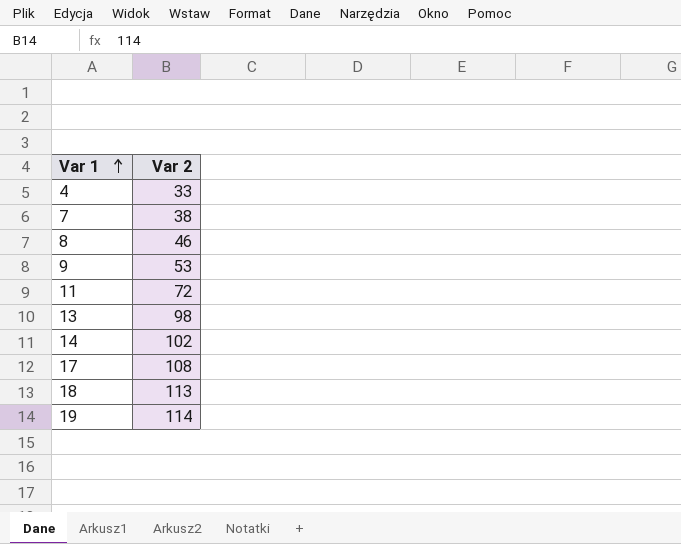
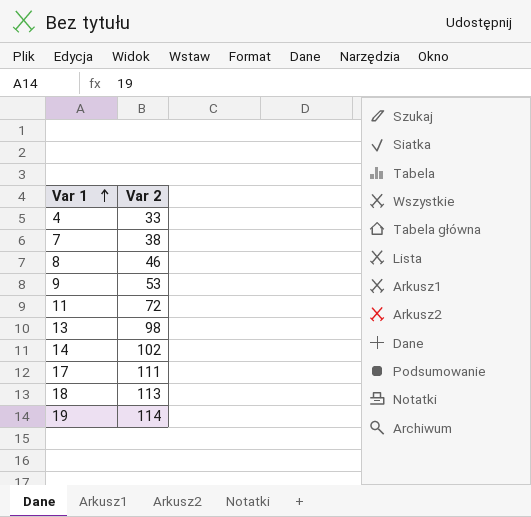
17 | Var 2: 108 -> 111

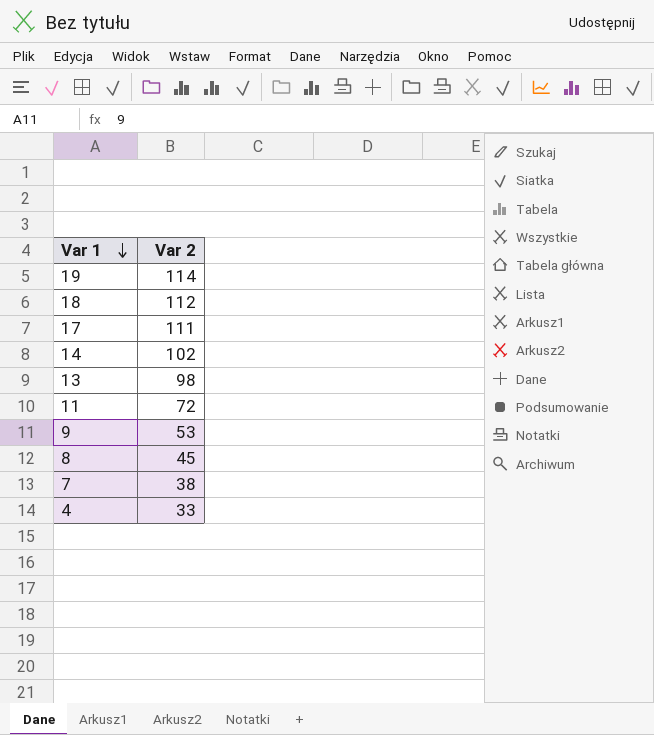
row order: Var 1 ascending -> Var 1 descending
18 | Var 2: 113 -> 112
8 | Var 2: 46 -> 45

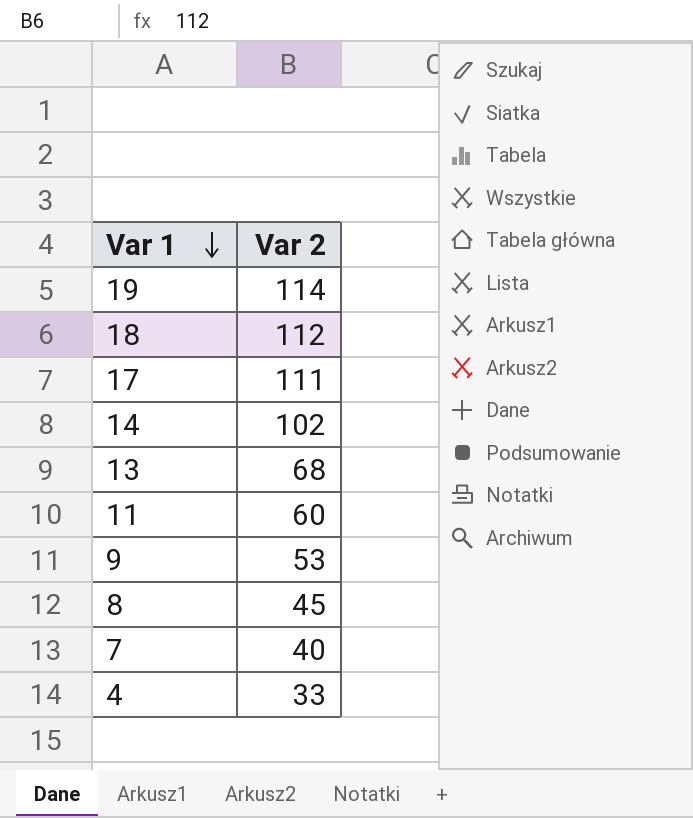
13 | Var 2: 98 -> 68
11 | Var 2: 72 -> 60
7 | Var 2: 38 -> 40

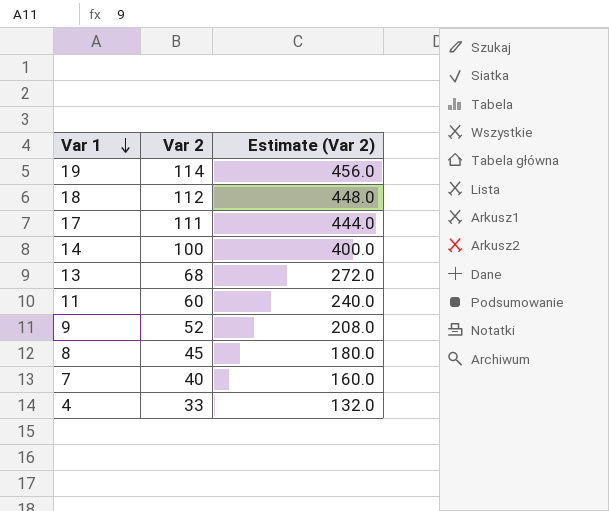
column Estimate (Var 2) | formula: none -> [Var 2] * 4
14 | Var 2: 102 -> 100
9 | Var 2: 53 -> 52

